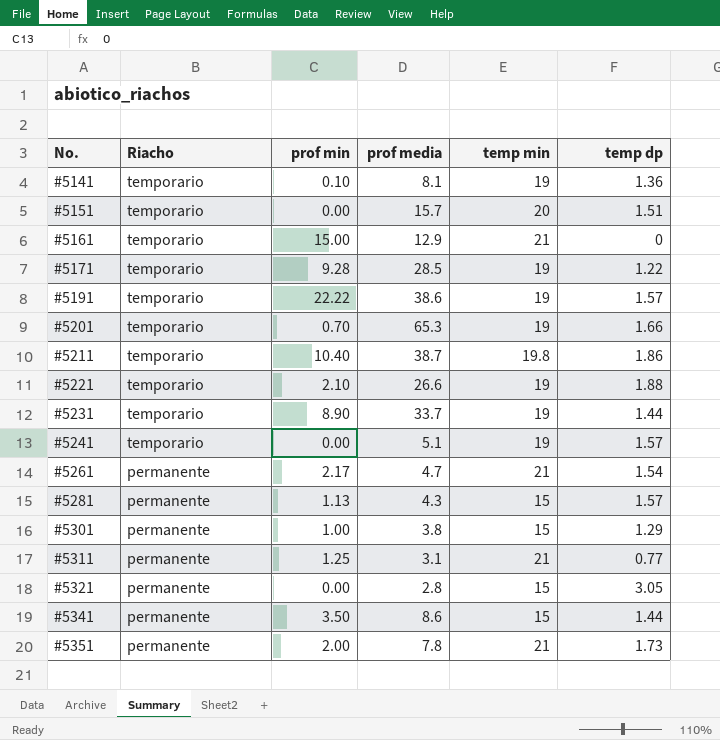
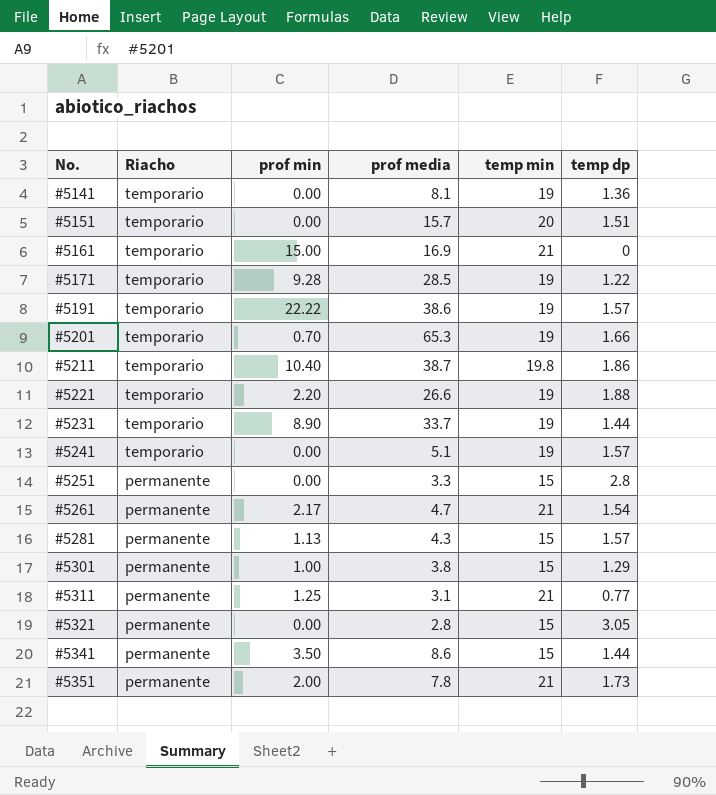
#5141 | prof min: 0.10 -> 0.00
#5161 | prof media: 12.9 -> 16.9
#5221 | prof min: 2.10 -> 2.20
row #5251: none -> permanente | 0.00 | 3.3 | 15 | 2.8

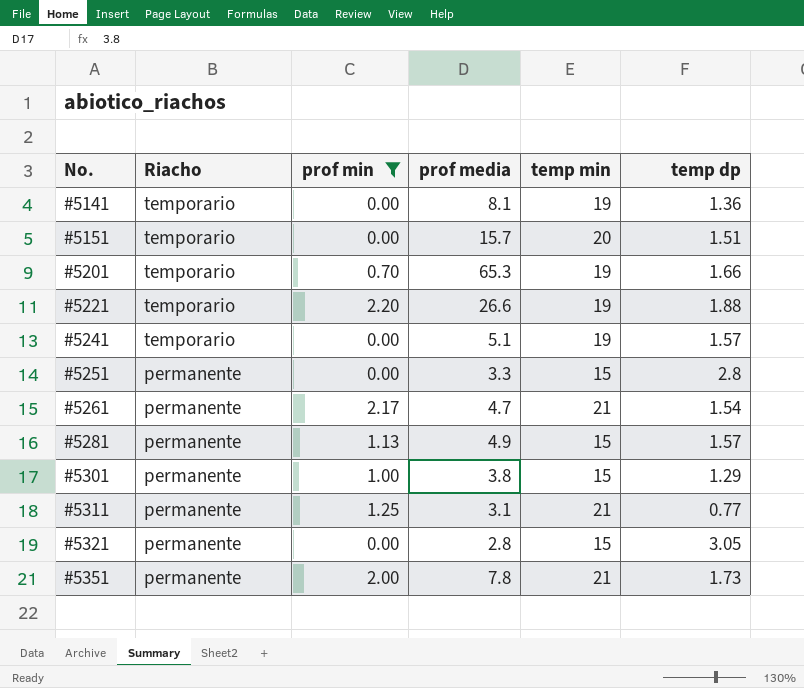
filter: none -> prof min <= 2.20
#5281 | prof media: 4.3 -> 4.9

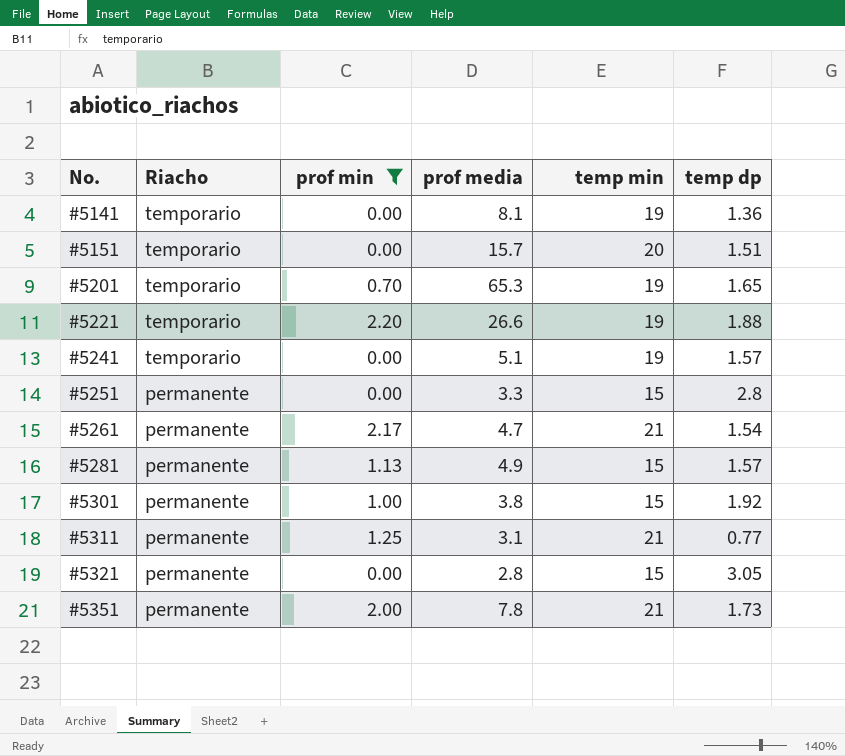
#5201 | temp dp: 1.66 -> 1.65
#5301 | temp dp: 1.29 -> 1.92

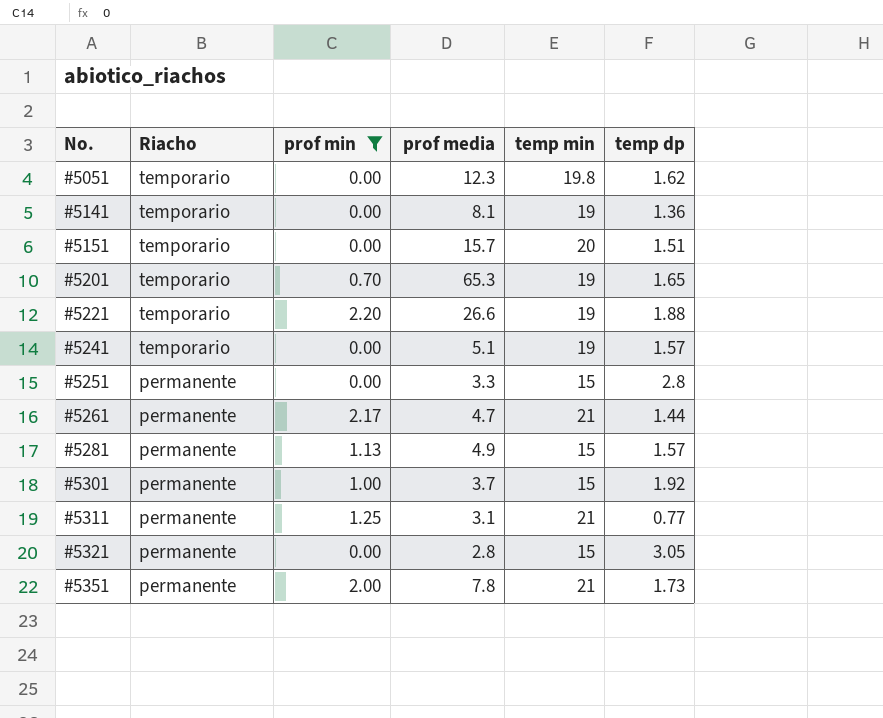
row #5051: none -> temporario | 0.00 | 12.3 | 19.8 | 1.62
#5261 | temp dp: 1.54 -> 1.44
#5301 | prof media: 3.8 -> 3.7

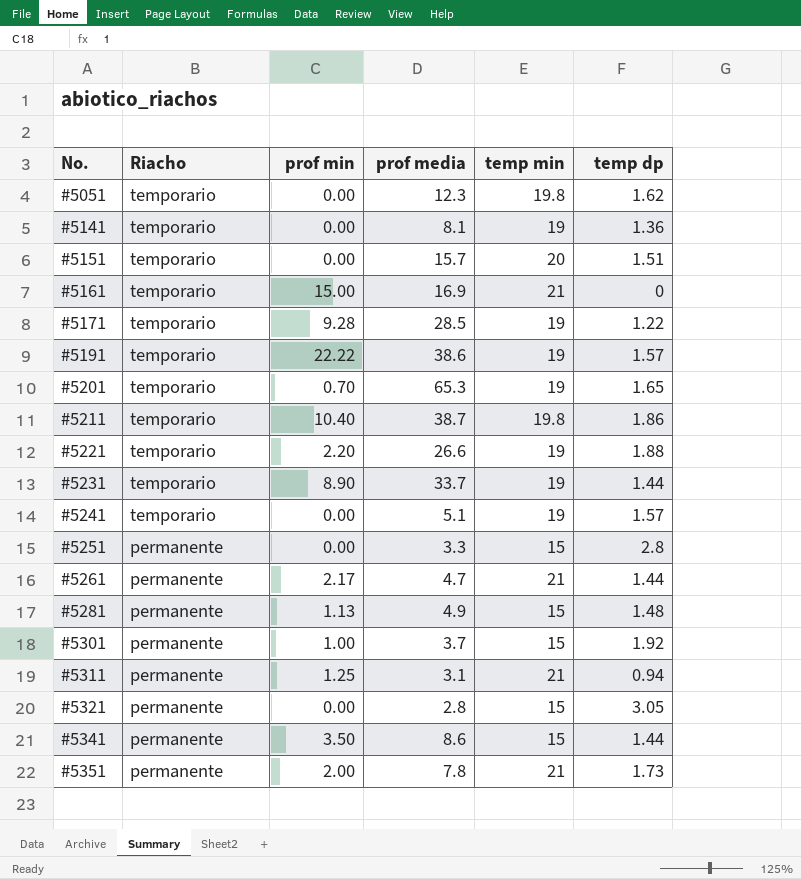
filter: prof min <= 2.20 -> none
#5281 | temp dp: 1.57 -> 1.48
#5311 | temp dp: 0.77 -> 0.94

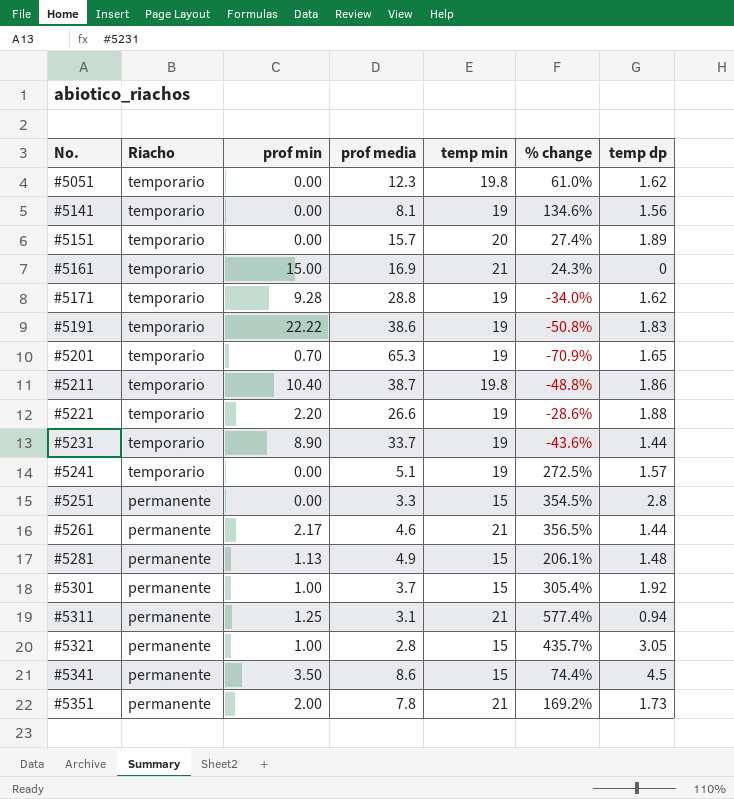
column % change | formula: none -> ([temp min] - [prof media]) / [prof media]
#5141 | temp dp: 1.36 -> 1.56
#5151 | temp dp: 1.51 -> 1.89
#5171 | prof media: 28.5 -> 28.8
#5171 | temp dp: 1.22 -> 1.62
#5191 | temp dp: 1.57 -> 1.83
#5261 | prof media: 4.7 -> 4.6
#5321 | prof min: 0.00 -> 1.00
#5341 | temp dp: 1.44 -> 4.5

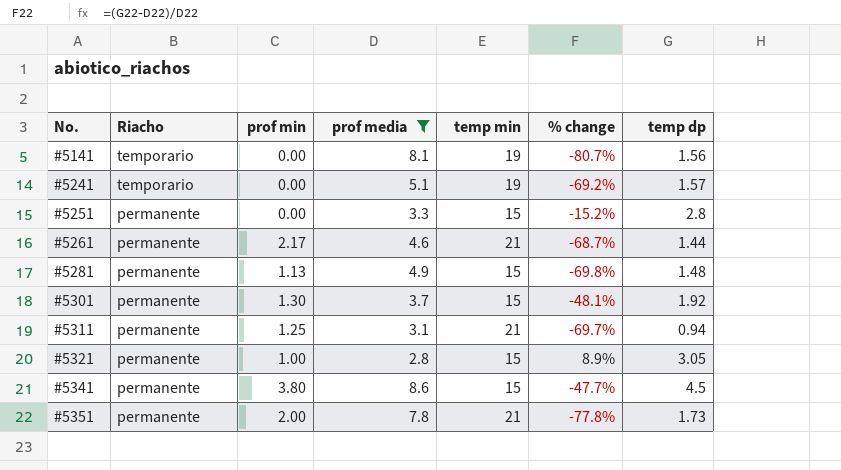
filter: none -> prof media <= 8.6
column % change | formula: ([temp min] - [prof media]) / [prof media] -> ([temp dp] - [prof media]) / [prof media]
#5301 | prof min: 1.00 -> 1.30
#5341 | prof min: 3.50 -> 3.80

